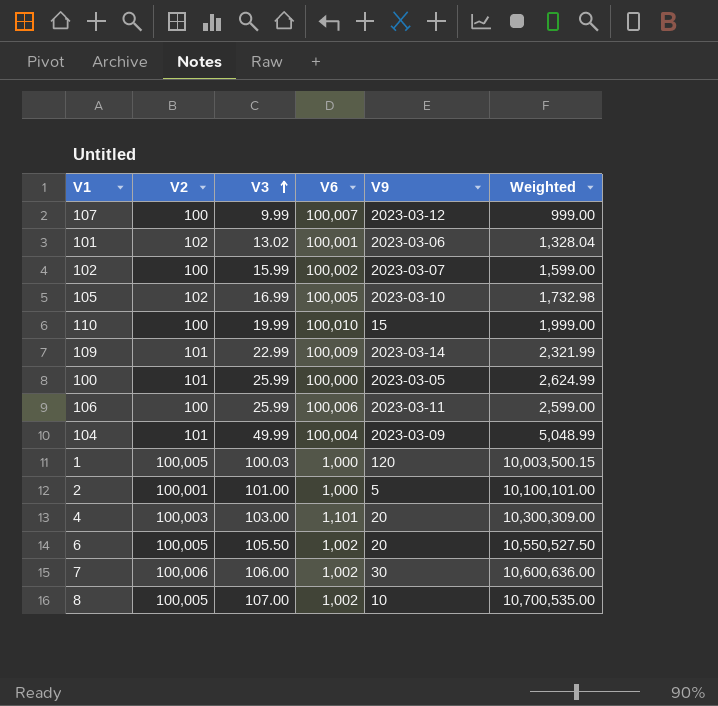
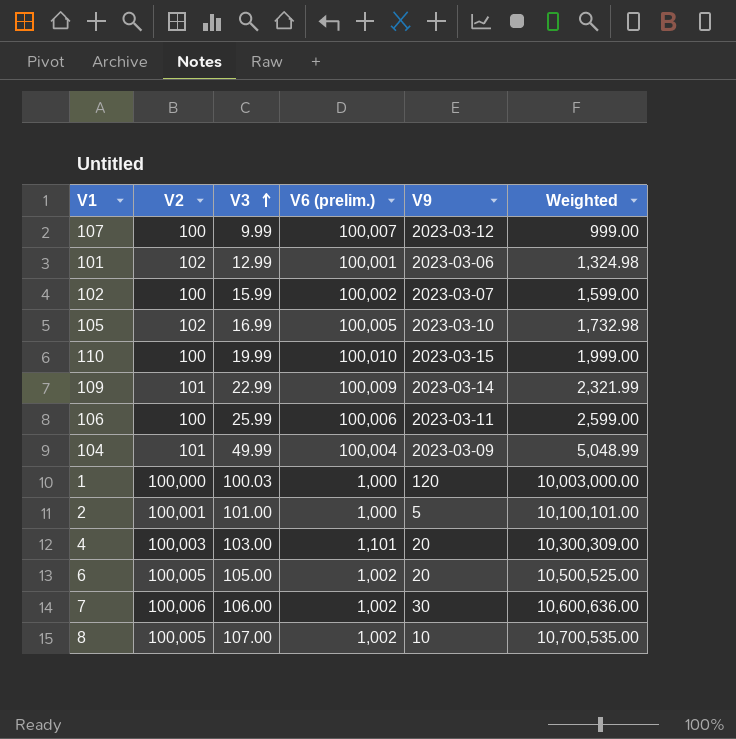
column name: V6 -> V6 (prelim.)
row 100: 101 | 25.99 | 100,000 | 2023-03-05 | 2,624.99 -> none
101 | V3: 13.02 -> 12.99
101 | Weighted: 1,328.04 -> 1,324.98
110 | V9: 15 -> 2023-03-15
1 | V2: 100,005 -> 100,000
1 | Weighted: 10,003,500.15 -> 10,003,000.00
6 | V3: 105.50 -> 105.00
6 | Weighted: 10,550,527.50 -> 10,500,525.00

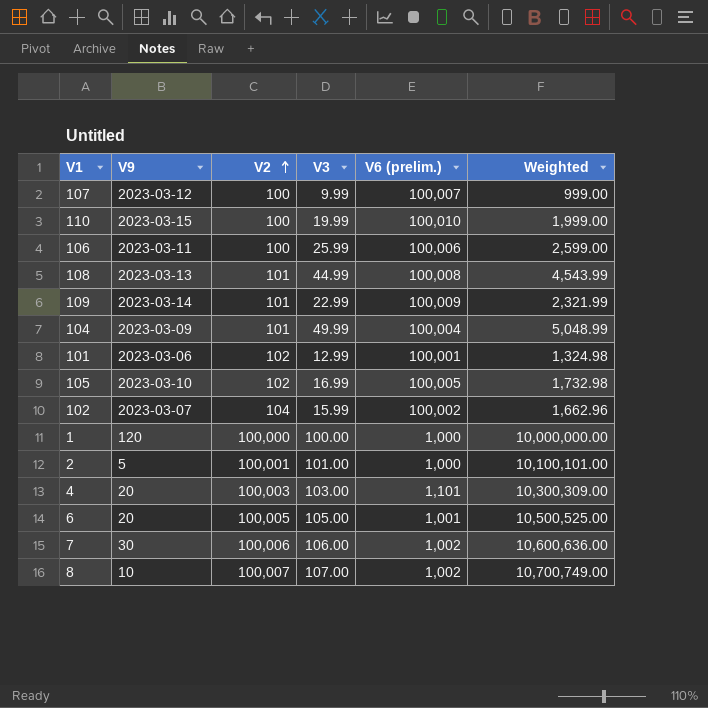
row order: V3 ascending -> V2 ascending
column V9 | position: 5 -> 2
row 108: none -> 2023-03-13 | 101 | 44.99 | 100,008 | 4,543.99
102 | V2: 100 -> 104
102 | Weighted: 1,599.00 -> 1,662.96
1 | V3: 100.03 -> 100.00
1 | Weighted: 10,003,000.00 -> 10,000,000.00
6 | V6 (prelim.): 1,002 -> 1,001
8 | V2: 100,005 -> 100,007
8 | Weighted: 10,700,535.00 -> 10,700,749.00

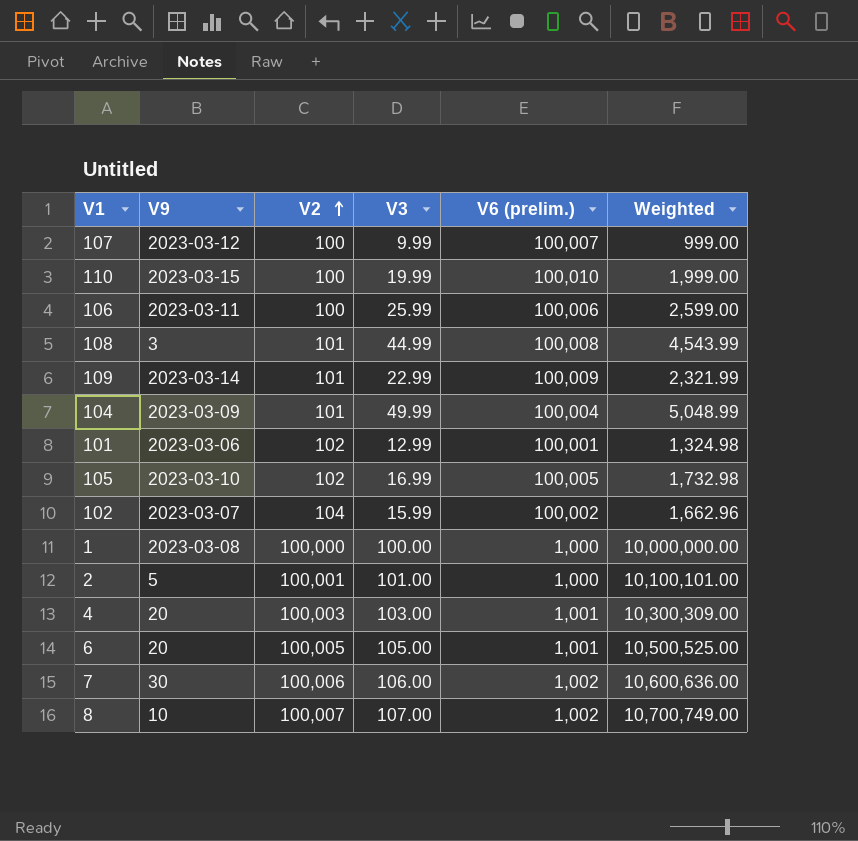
108 | V9: 2023-03-13 -> 3
1 | V9: 120 -> 2023-03-08
4 | V6 (prelim.): 1,101 -> 1,001

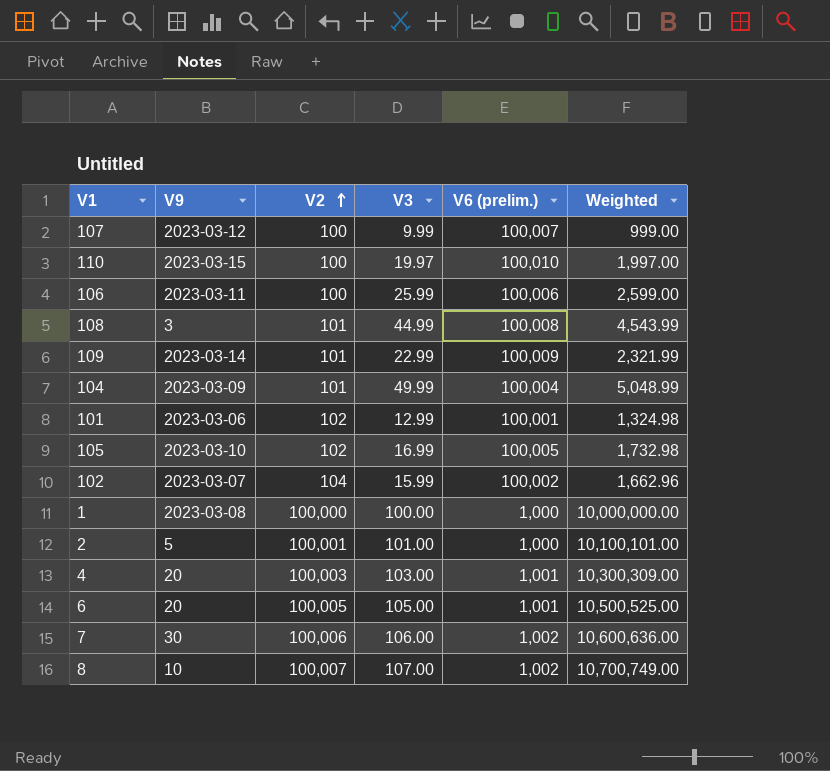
110 | V3: 19.99 -> 19.97
110 | Weighted: 1,999.00 -> 1,997.00

